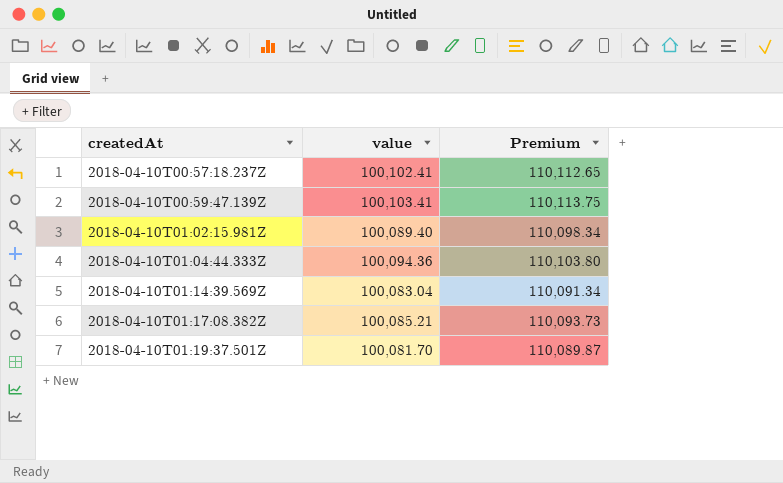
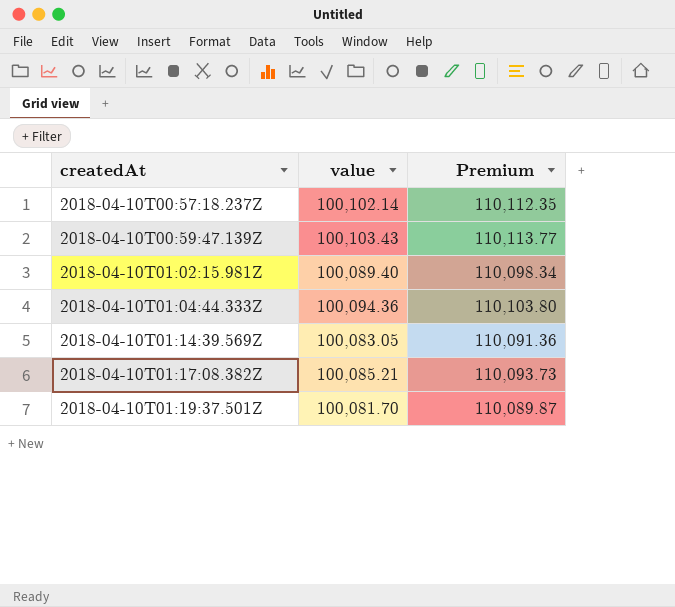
2018-04-10T00:57:18.237Z | value: 100,102.41 -> 100,102.14
2018-04-10T00:57:18.237Z | Premium: 110,112.65 -> 110,112.35
2018-04-10T00:59:47.139Z | value: 100,103.41 -> 100,103.43
2018-04-10T00:59:47.139Z | Premium: 110,113.75 -> 110,113.77
2018-04-10T01:14:39.569Z | value: 100,083.04 -> 100,083.05
2018-04-10T01:14:39.569Z | Premium: 110,091.34 -> 110,091.36

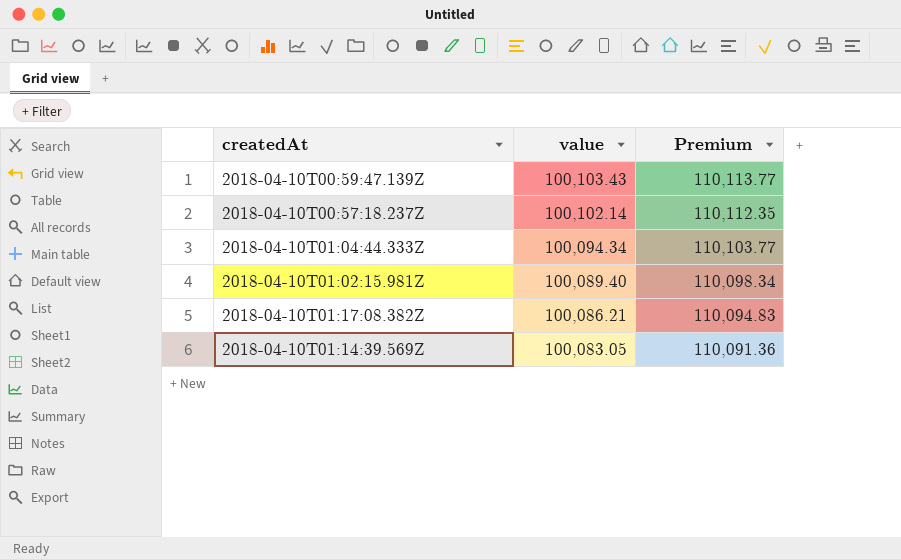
row order: createdAt ascending -> value descending
row 2018-04-10T01:19:37.501Z: 100,081.70 | 110,089.87 -> none
2018-04-10T01:04:44.333Z | value: 100,094.36 -> 100,094.34
2018-04-10T01:04:44.333Z | Premium: 110,103.80 -> 110,103.77
2018-04-10T01:17:08.382Z | value: 100,085.21 -> 100,086.21
2018-04-10T01:17:08.382Z | Premium: 110,093.73 -> 110,094.83

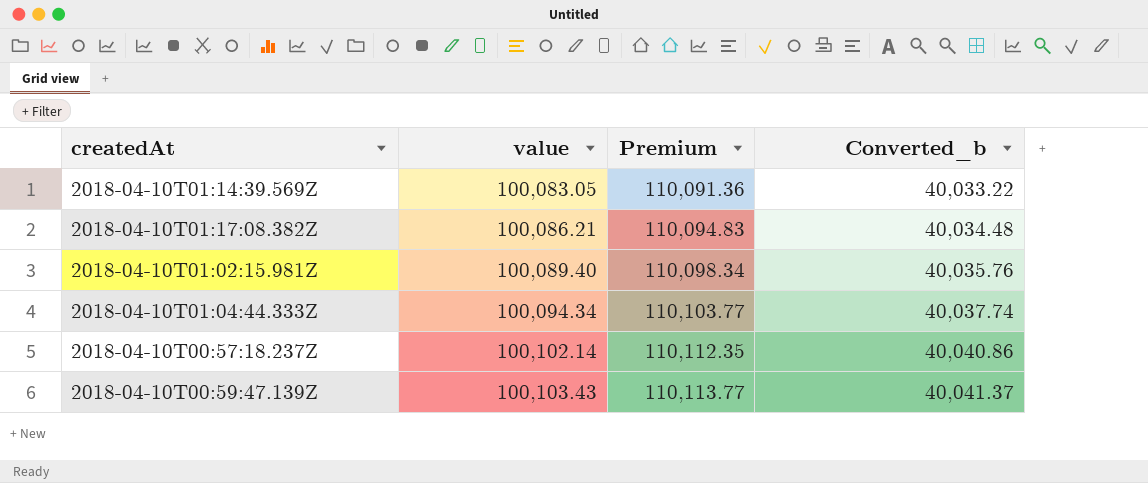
row order: value descending -> value ascending
column Converted_b | formula: none -> [value] * 0.4

